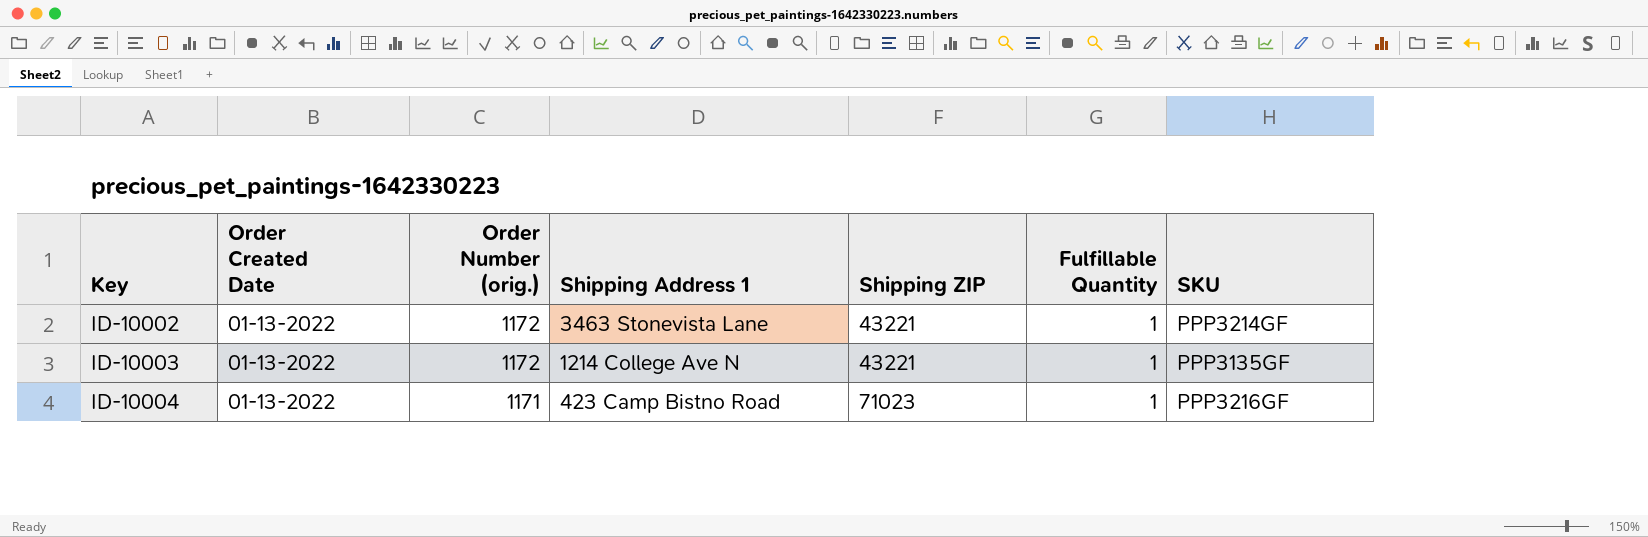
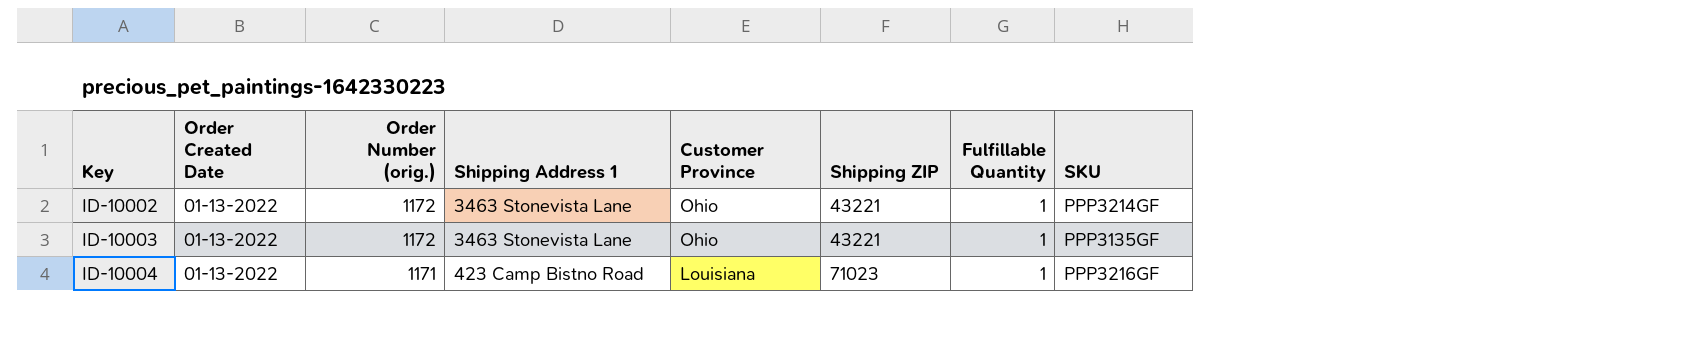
column Customer Province | position: none -> 5
ID-10003 | Shipping Address 1: 1214 College Ave N -> 3463 Stonevista Lane

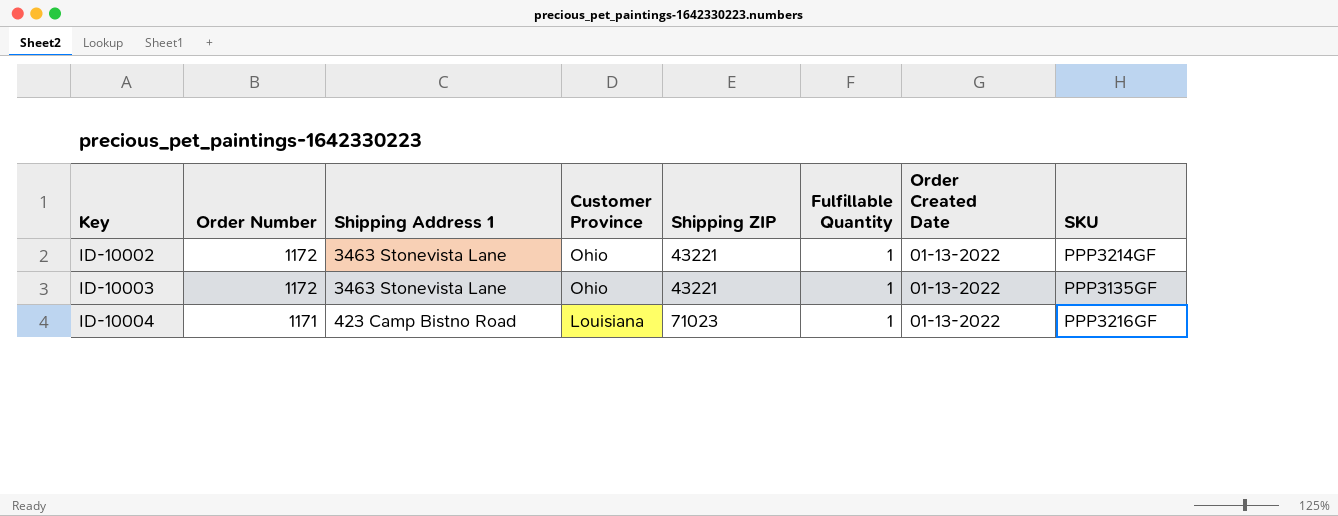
column name: Order Number (orig.) -> Order Number
column Order Created Date | position: 2 -> 7

